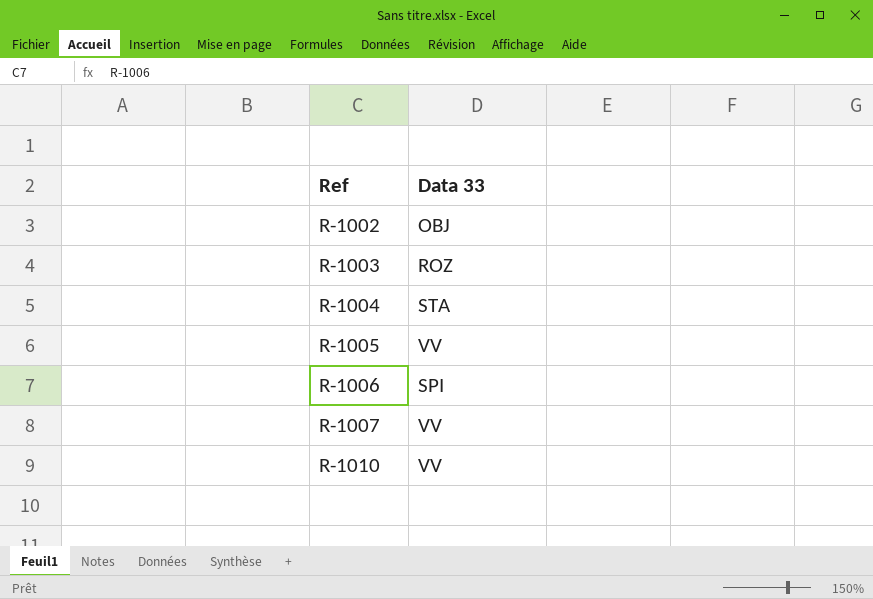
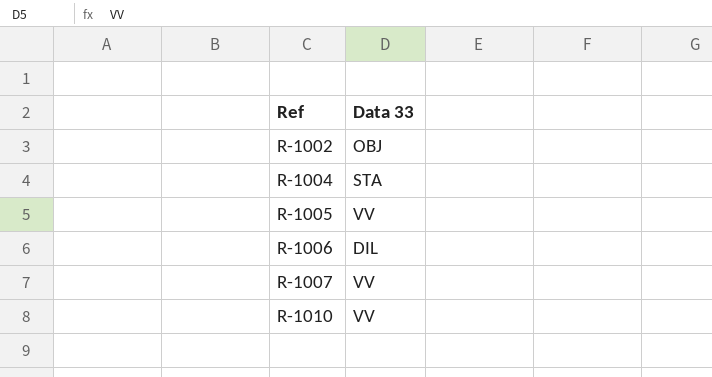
row R-1003: ROZ -> none
R-1006 | Data 33: SPI -> DIL

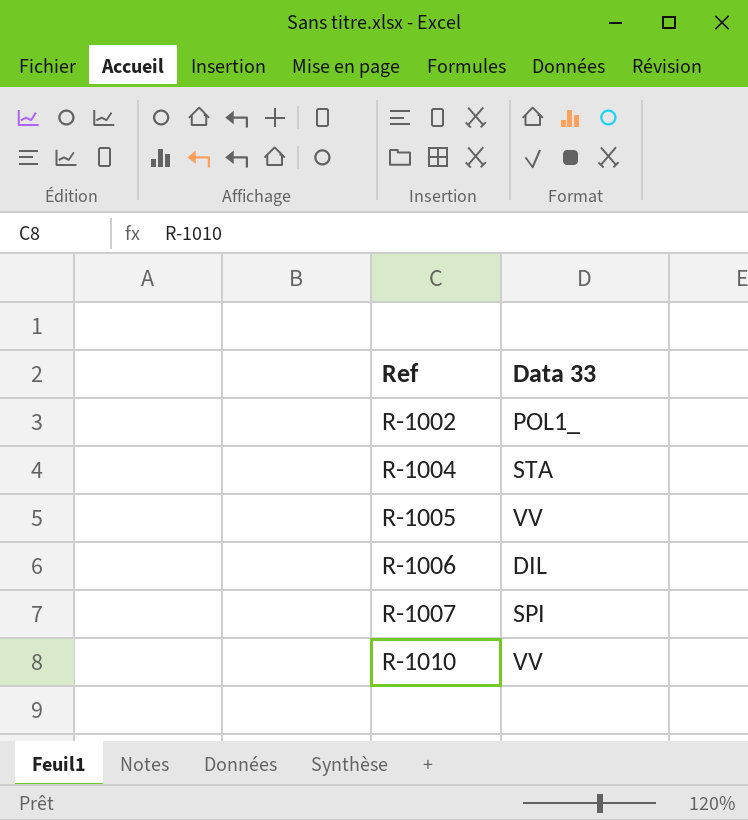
R-1002 | Data 33: OBJ -> POL1_
R-1007 | Data 33: VV -> SPI

